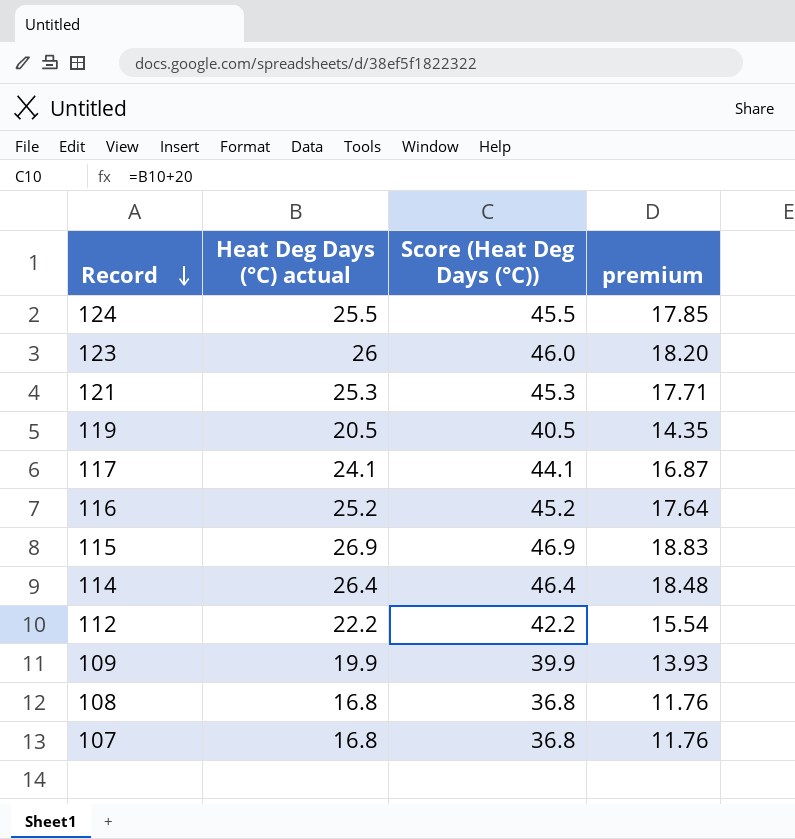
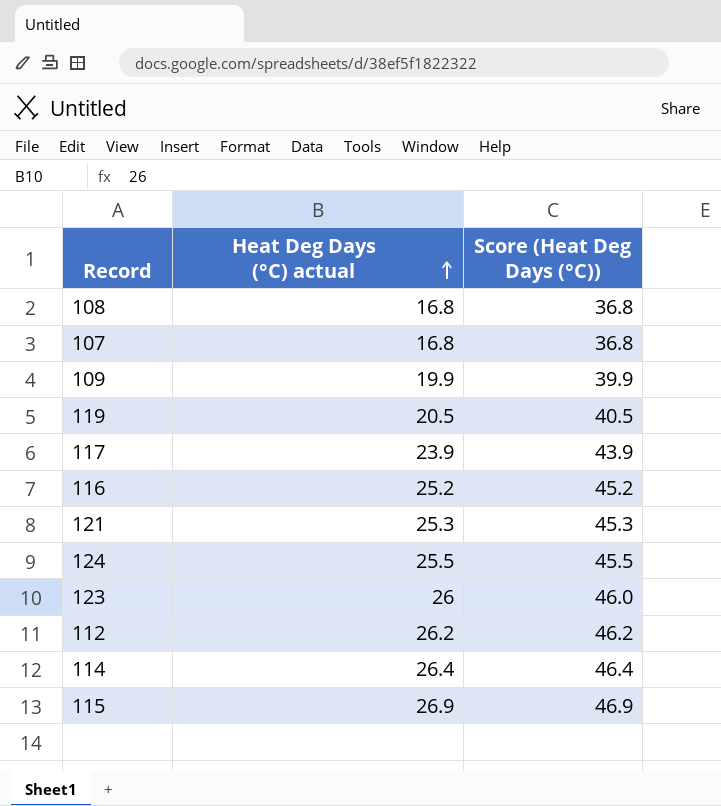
row order: Record descending -> Heat Deg Days (°C) actual ascending
column premium | formula: [Heat Deg Days (°C) actual] * 0.7 -> none
117 | Heat Deg Days (°C) actual: 24.1 -> 23.9
117 | Score (Heat Deg Days (°C)): 44.1 -> 43.9
112 | Heat Deg Days (°C) actual: 22.2 -> 26.2
112 | Score (Heat Deg Days (°C)): 42.2 -> 46.2

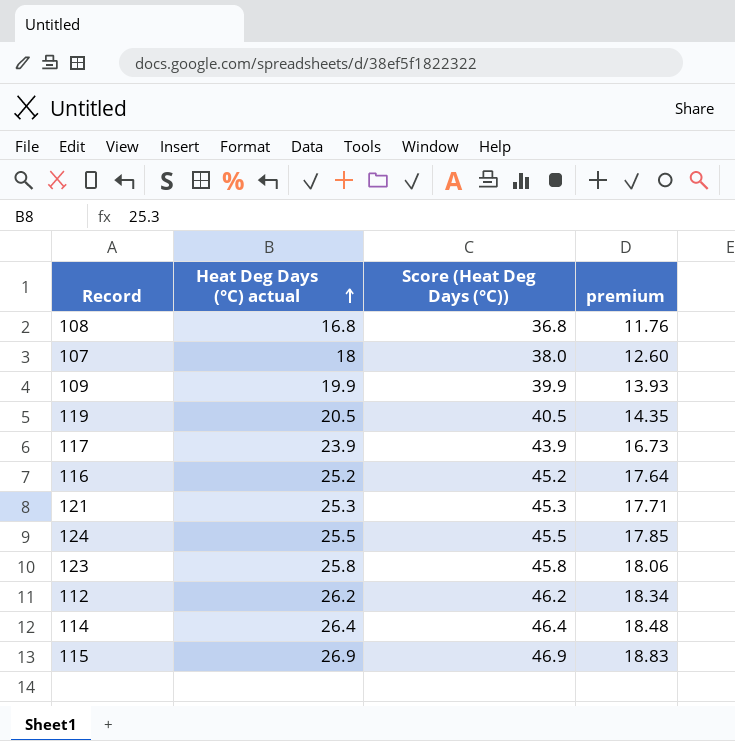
column premium | formula: none -> [Heat Deg Days (°C) actual] * 0.7
107 | Heat Deg Days (°C) actual: 16.8 -> 18
107 | Score (Heat Deg Days (°C)): 36.8 -> 38.0
123 | Heat Deg Days (°C) actual: 26 -> 25.8
123 | Score (Heat Deg Days (°C)): 46.0 -> 45.8

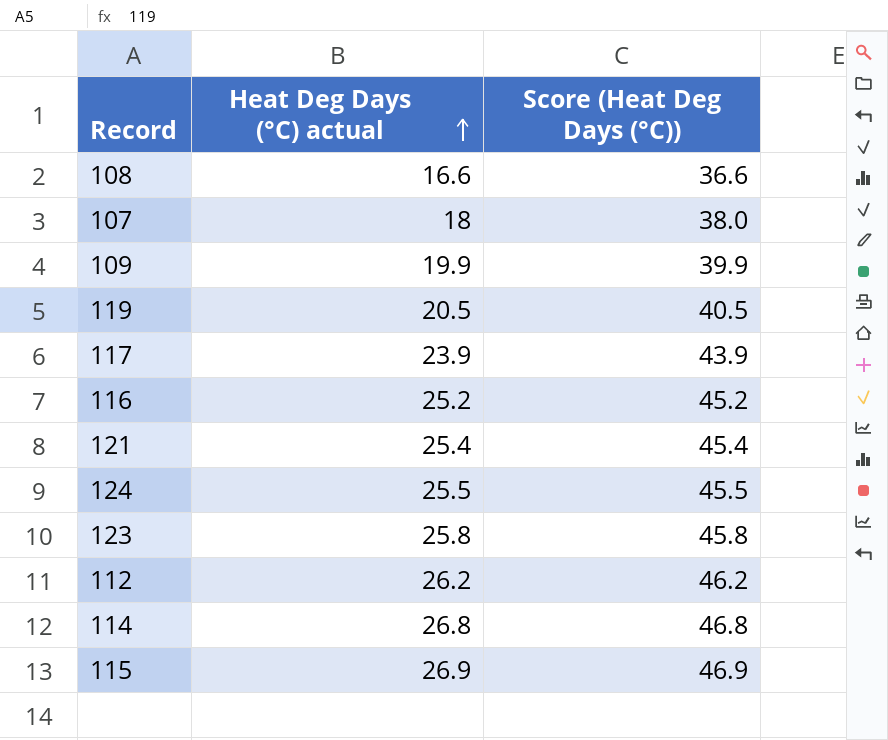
column premium | formula: [Heat Deg Days (°C) actual] * 0.7 -> none
108 | Heat Deg Days (°C) actual: 16.8 -> 16.6
108 | Score (Heat Deg Days (°C)): 36.8 -> 36.6
121 | Heat Deg Days (°C) actual: 25.3 -> 25.4
121 | Score (Heat Deg Days (°C)): 45.3 -> 45.4
114 | Heat Deg Days (°C) actual: 26.4 -> 26.8
114 | Score (Heat Deg Days (°C)): 46.4 -> 46.8

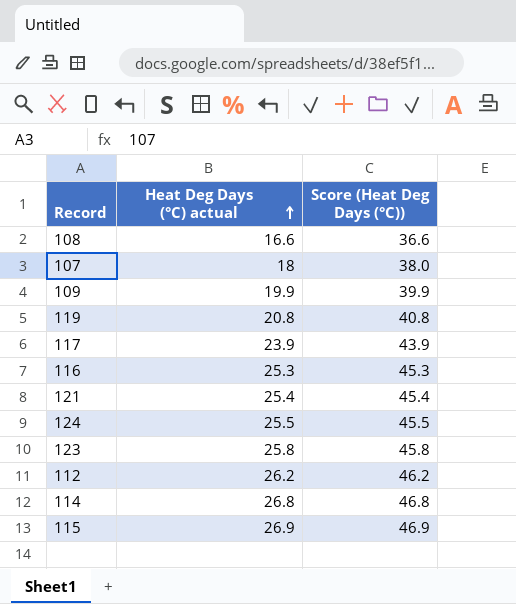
119 | Heat Deg Days (°C) actual: 20.5 -> 20.8
119 | Score (Heat Deg Days (°C)): 40.5 -> 40.8
116 | Heat Deg Days (°C) actual: 25.2 -> 25.3
116 | Score (Heat Deg Days (°C)): 45.2 -> 45.3

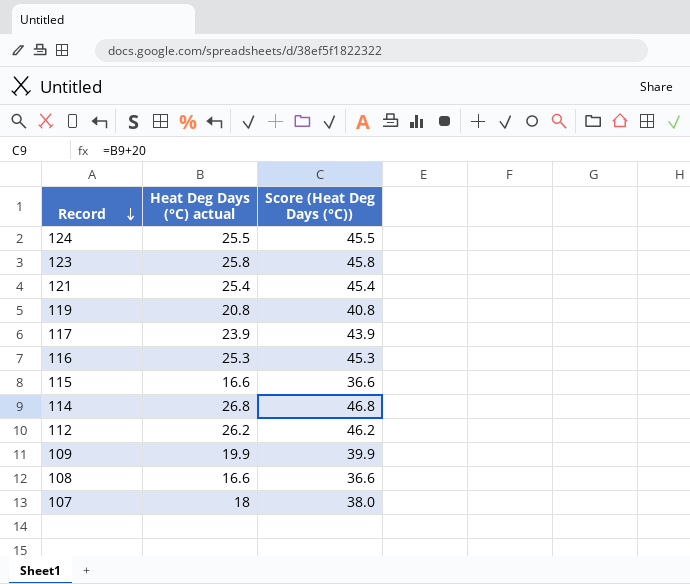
row order: Heat Deg Days (°C) actual ascending -> Record descending
115 | Heat Deg Days (°C) actual: 26.9 -> 16.6
115 | Score (Heat Deg Days (°C)): 46.9 -> 36.6

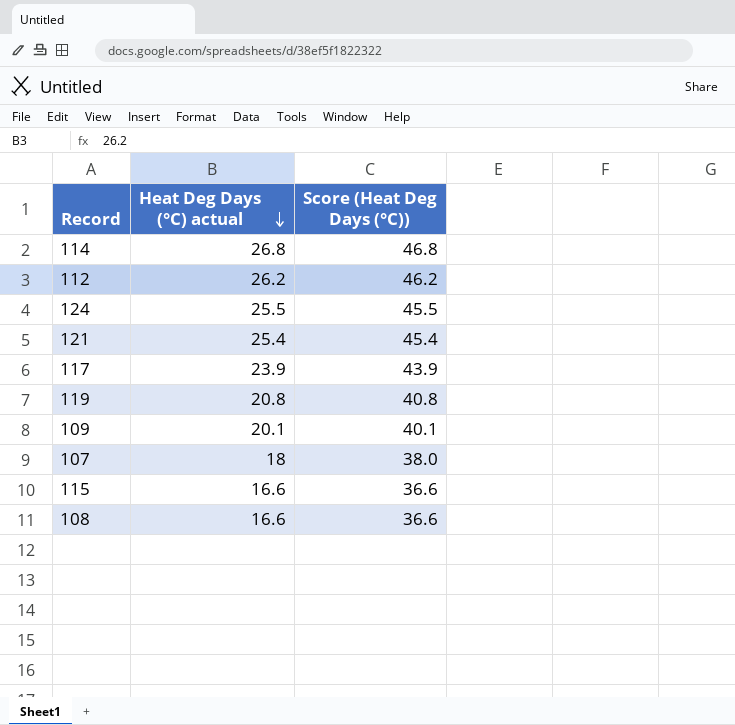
row order: Record descending -> Heat Deg Days (°C) actual descending
row 123: 25.8 | 45.8 -> none
row 116: 25.3 | 45.3 -> none
109 | Heat Deg Days (°C) actual: 19.9 -> 20.1
109 | Score (Heat Deg Days (°C)): 39.9 -> 40.1

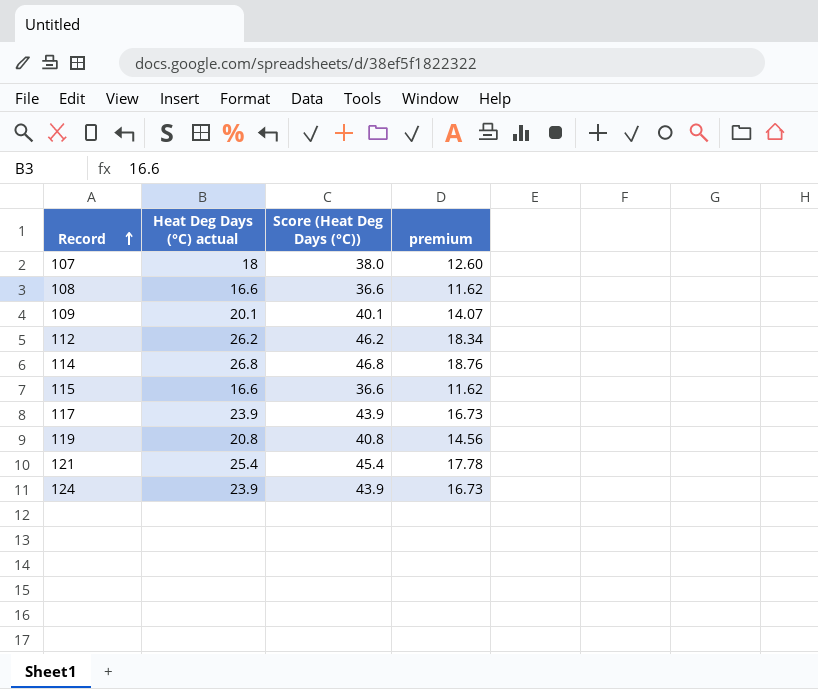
row order: Heat Deg Days (°C) actual descending -> Record ascending
column premium | formula: none -> [Heat Deg Days (°C) actual] * 0.7
124 | Heat Deg Days (°C) actual: 25.5 -> 23.9
124 | Score (Heat Deg Days (°C)): 45.5 -> 43.9

